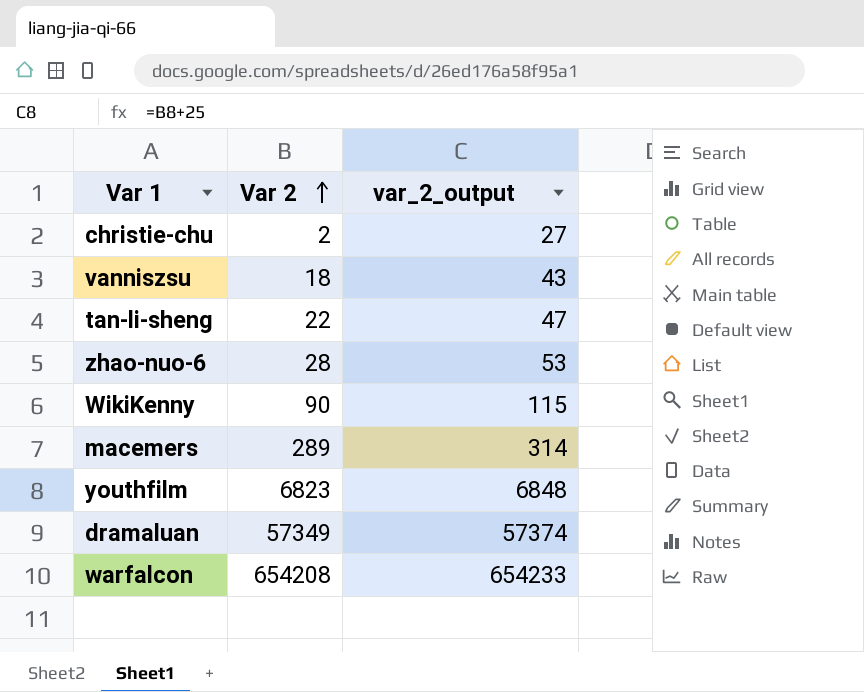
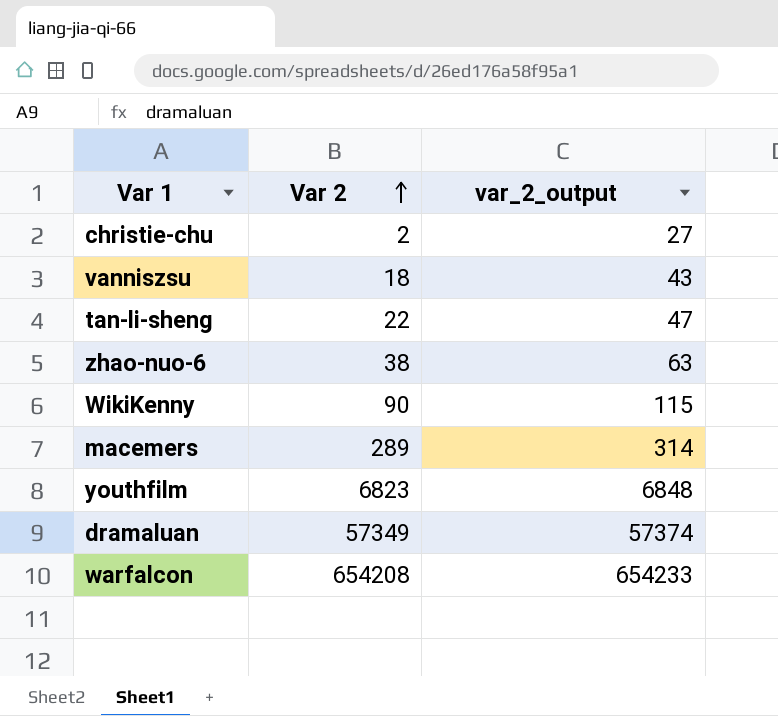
zhao-nuo-6 | Var 2: 28 -> 38
zhao-nuo-6 | var_2_output: 53 -> 63

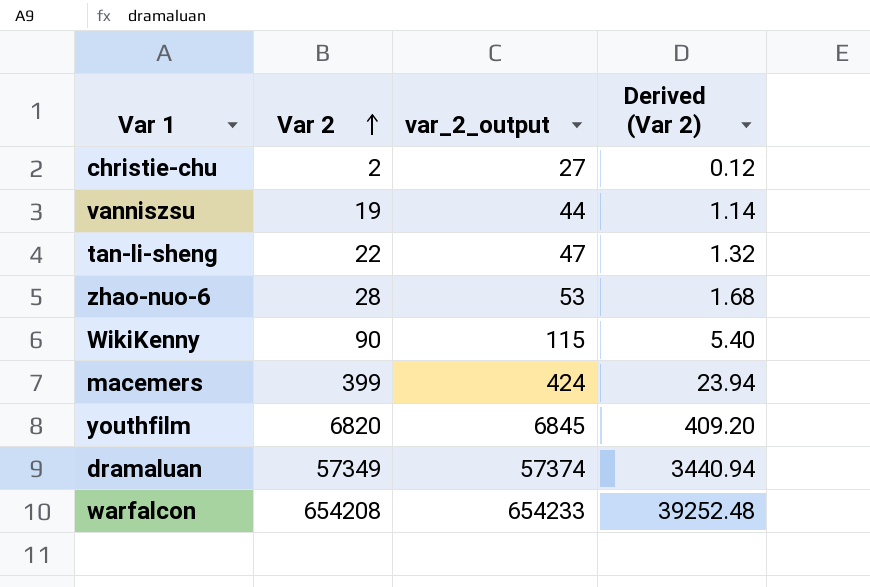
column Derived (Var 2) | formula: none -> [Var 2] * 0.06
vanniszsu | Var 2: 18 -> 19
vanniszsu | var_2_output: 43 -> 44
zhao-nuo-6 | Var 2: 38 -> 28
zhao-nuo-6 | var_2_output: 63 -> 53
macemers | Var 2: 289 -> 399
macemers | var_2_output: 314 -> 424
youthfilm | Var 2: 6823 -> 6820
youthfilm | var_2_output: 6848 -> 6845

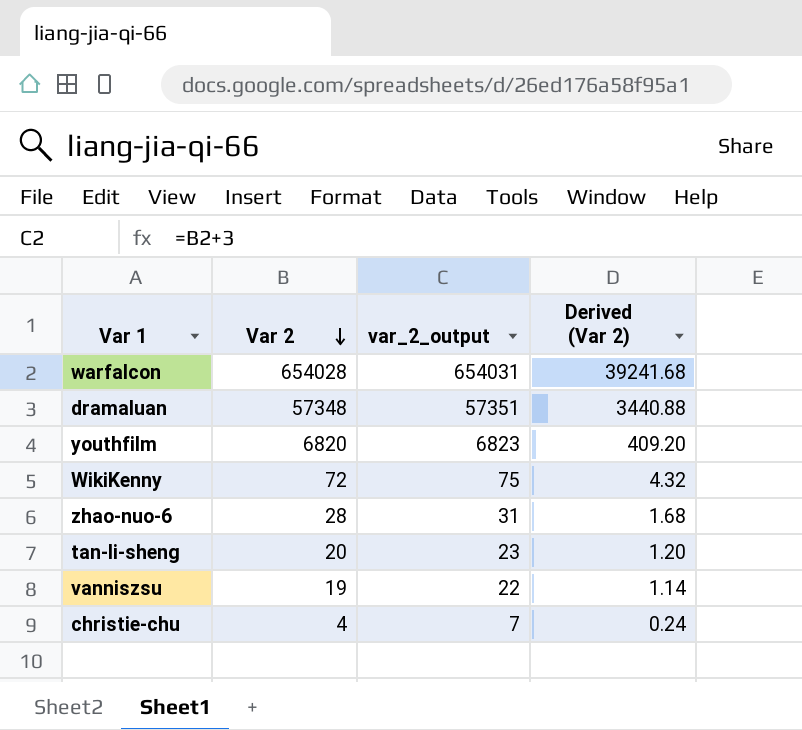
row order: Var 2 ascending -> Var 2 descending
column var_2_output | formula: [Var 2] + 25 -> [Var 2] + 3
row macemers: 399 | 424 | 23.94 -> none
warfalcon | Var 2: 654208 -> 654028
warfalcon | Derived (Var 2): 39252.48 -> 39241.68
dramaluan | Var 2: 57349 -> 57348
dramaluan | Derived (Var 2): 3440.94 -> 3440.88
WikiKenny | Var 2: 90 -> 72
WikiKenny | Derived (Var 2): 5.40 -> 4.32
tan-li-sheng | Var 2: 22 -> 20
tan-li-sheng | Derived (Var 2): 1.32 -> 1.20
christie-chu | Var 2: 2 -> 4
christie-chu | Derived (Var 2): 0.12 -> 0.24

